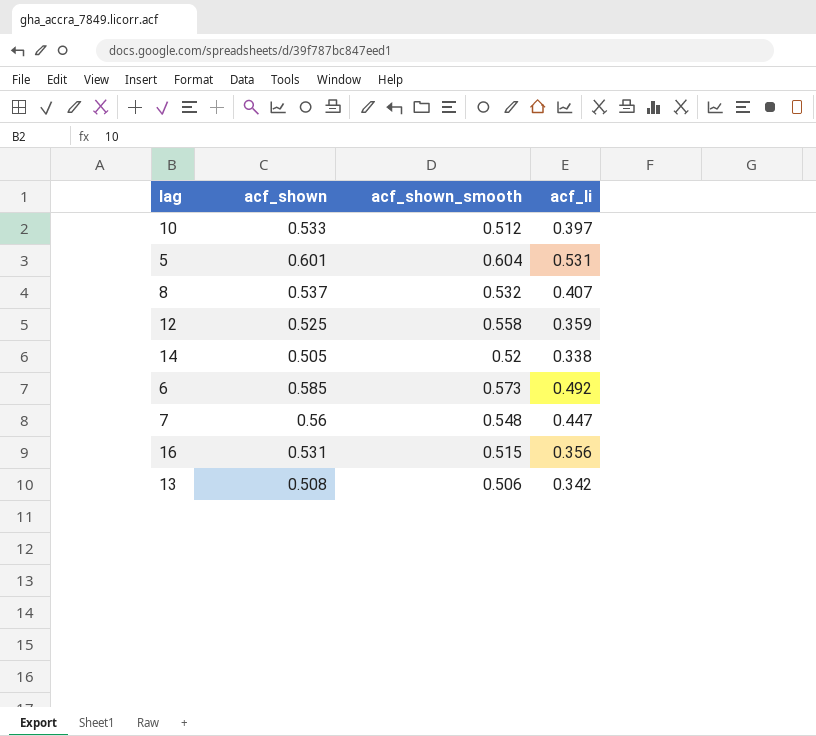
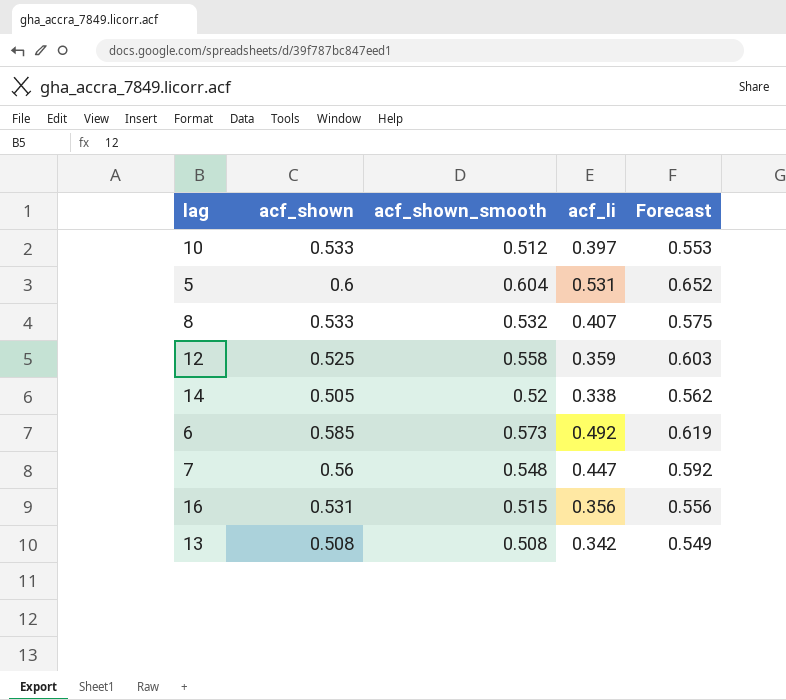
column Forecast | formula: none -> [acf_shown_smooth] * 1.08
5 | acf_shown: 0.601 -> 0.6
8 | acf_shown: 0.537 -> 0.533
13 | acf_shown_smooth: 0.506 -> 0.508

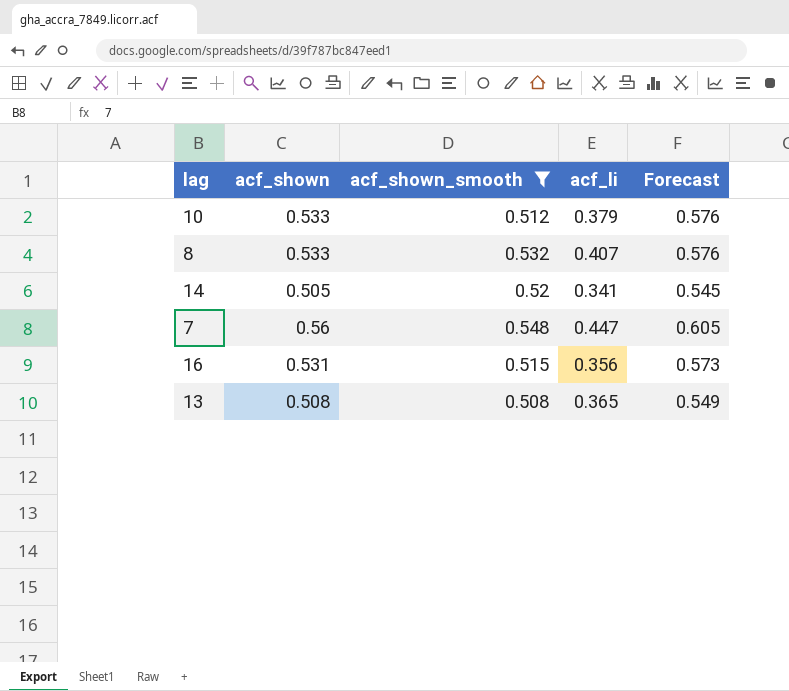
filter: none -> acf_shown_smooth <= 0.548
column Forecast | formula: [acf_shown_smooth] * 1.08 -> [acf_shown] * 1.08
10 | acf_li: 0.397 -> 0.379
14 | acf_li: 0.338 -> 0.341
13 | acf_li: 0.342 -> 0.365

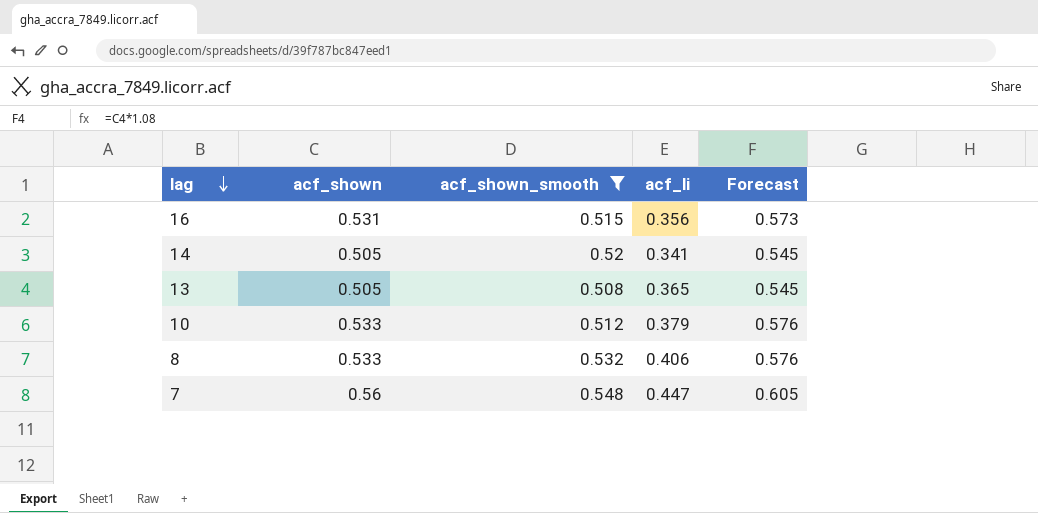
row order: none -> lag descending
13 | acf_shown: 0.508 -> 0.505
13 | Forecast: 0.549 -> 0.545
8 | acf_li: 0.407 -> 0.406

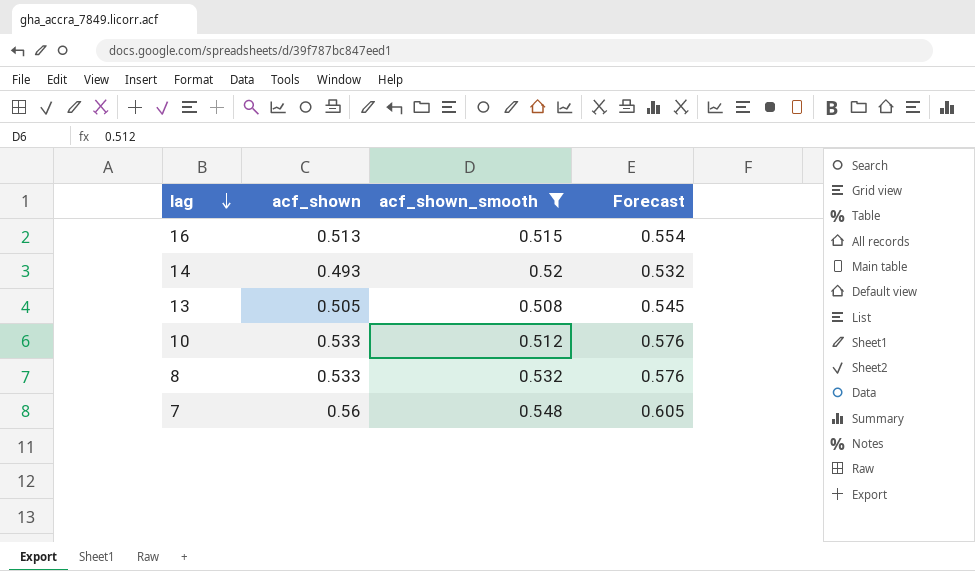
column acf_li | position: 4 -> none
16 | acf_shown: 0.531 -> 0.513
16 | Forecast: 0.573 -> 0.554
14 | acf_shown: 0.505 -> 0.493
14 | Forecast: 0.545 -> 0.532

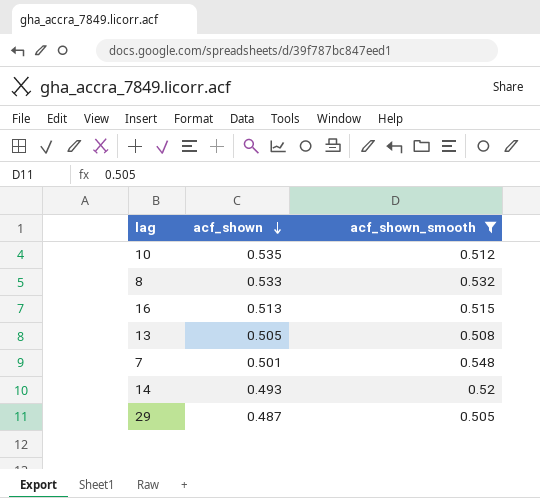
row order: lag descending -> acf_shown descending
column Forecast | formula: [acf_shown] * 1.08 -> none
10 | acf_shown: 0.533 -> 0.535
7 | acf_shown: 0.56 -> 0.501
row 29: none -> 0.487 | 0.505

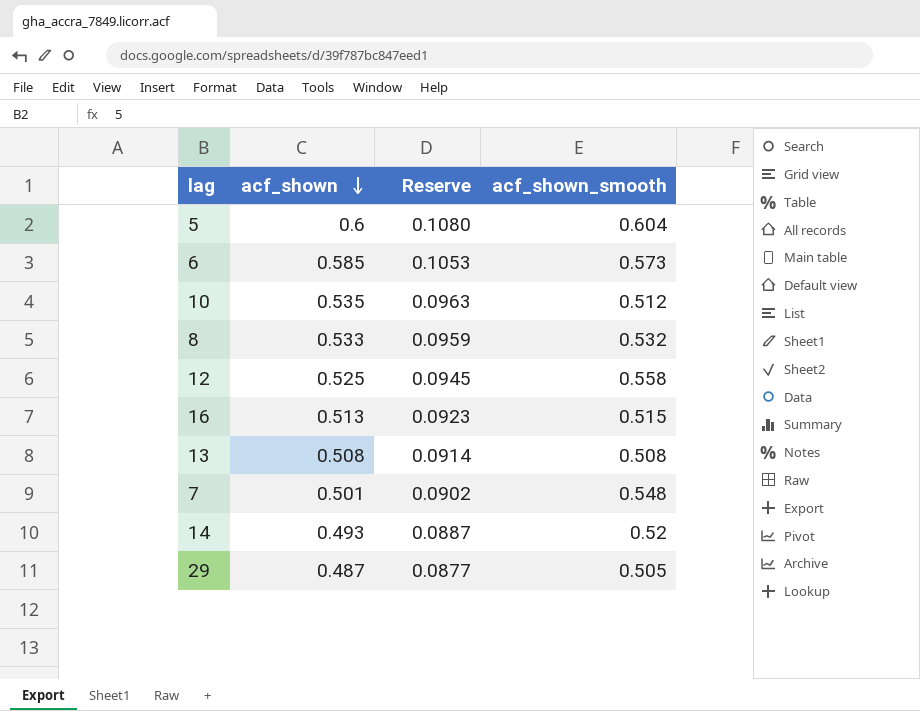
filter: acf_shown_smooth <= 0.548 -> none
column Reserve | formula: none -> [acf_shown] * 0.18
13 | acf_shown: 0.505 -> 0.508

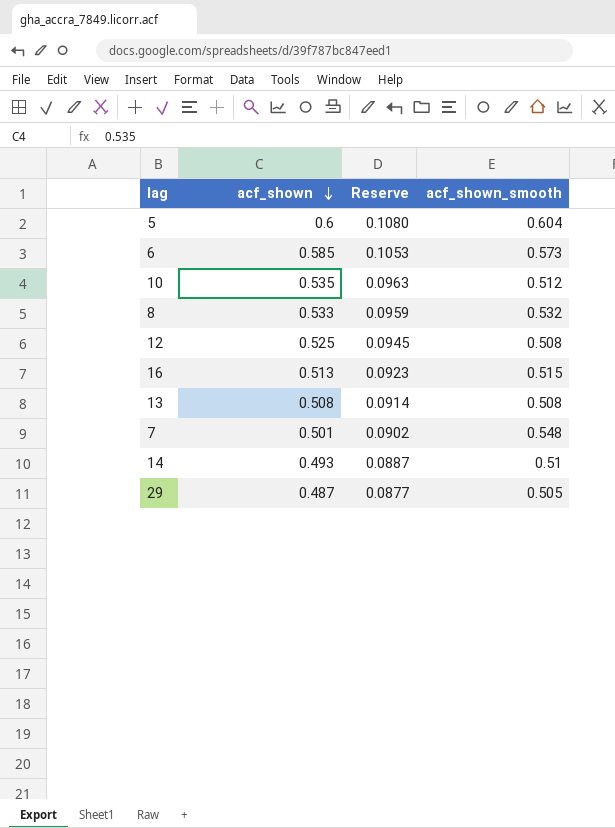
12 | acf_shown_smooth: 0.558 -> 0.508
14 | acf_shown_smooth: 0.52 -> 0.51

